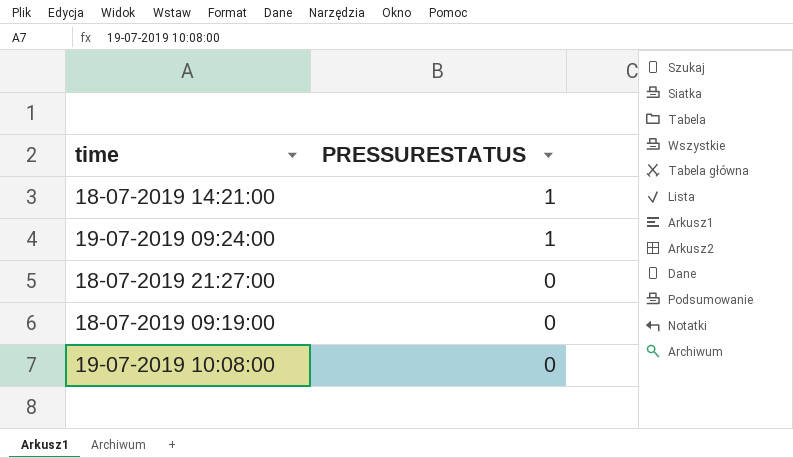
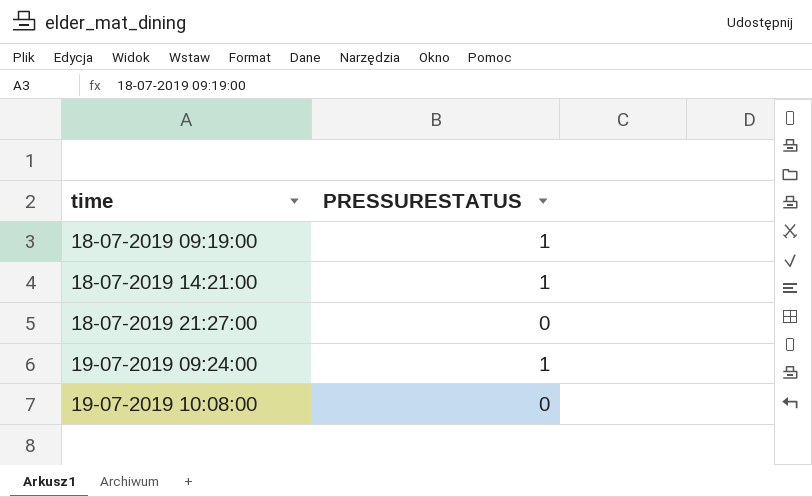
row order: PRESSURESTATUS descending -> time ascending
18-07-2019 09:19:00 | PRESSURESTATUS: 0 -> 1

